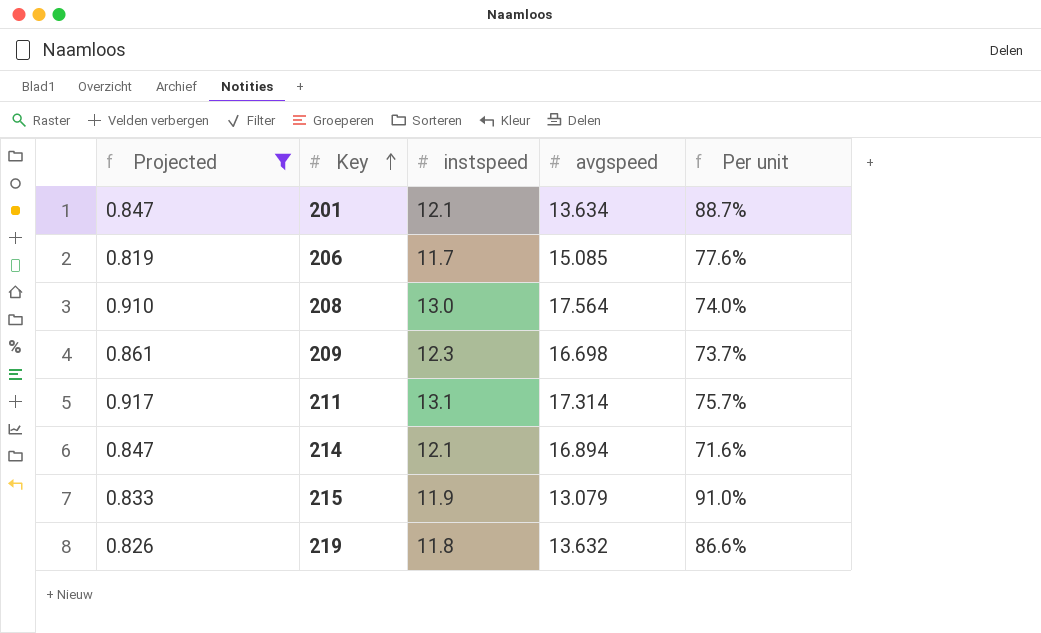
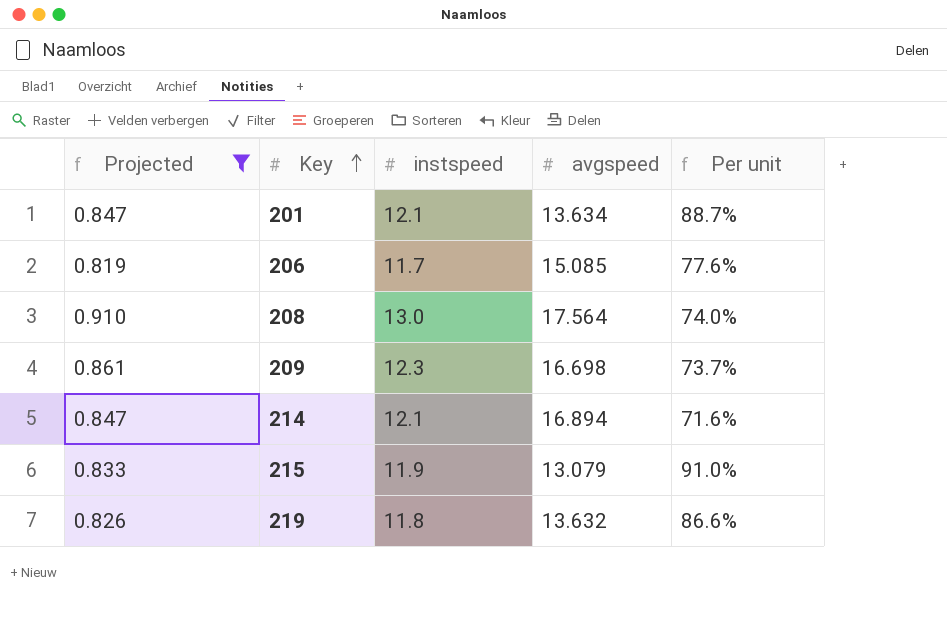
row 211: 0.917 | 13.1 | 17.314 | 75.7% -> none

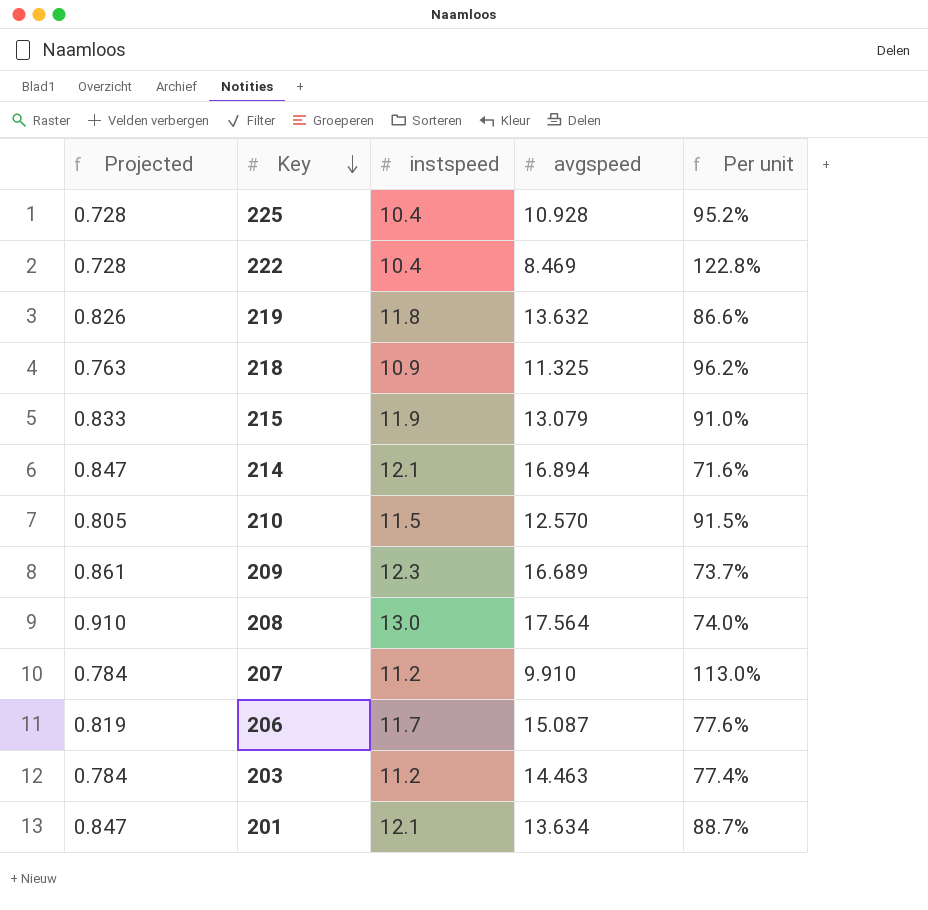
filter: Projected >= 0.819 -> none
row order: Key ascending -> Key descending
209 | avgspeed: 16.698 -> 16.689
206 | avgspeed: 15.085 -> 15.087

